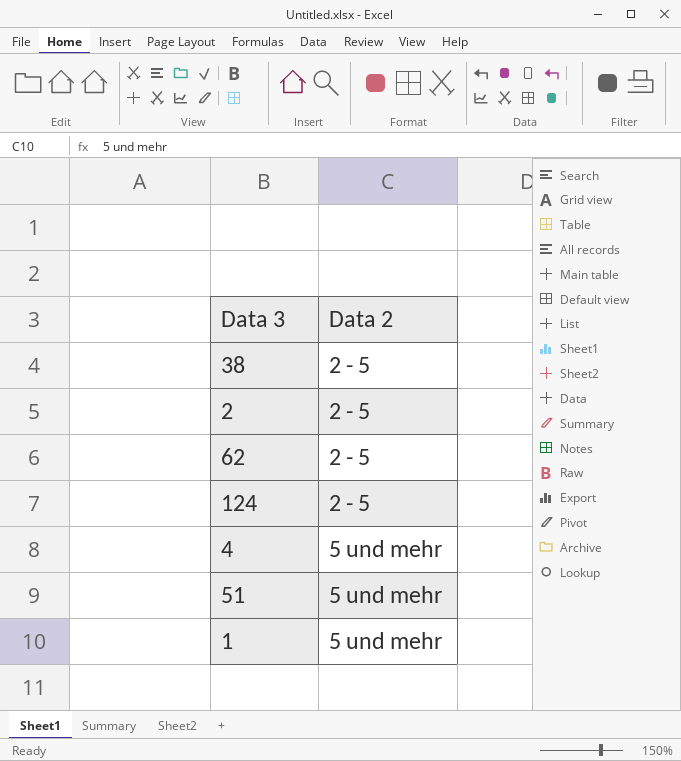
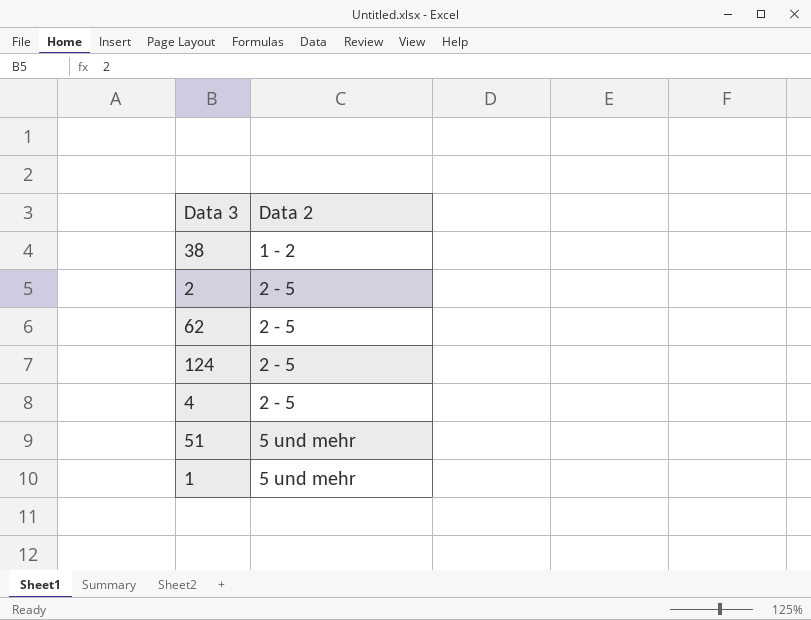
38 | Data 2: 2 - 5 -> 1 - 2
4 | Data 2: 5 und mehr -> 2 - 5

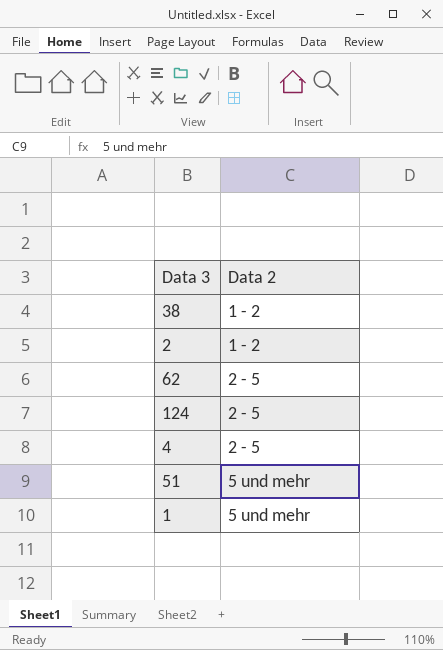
2 | Data 2: 2 - 5 -> 1 - 2

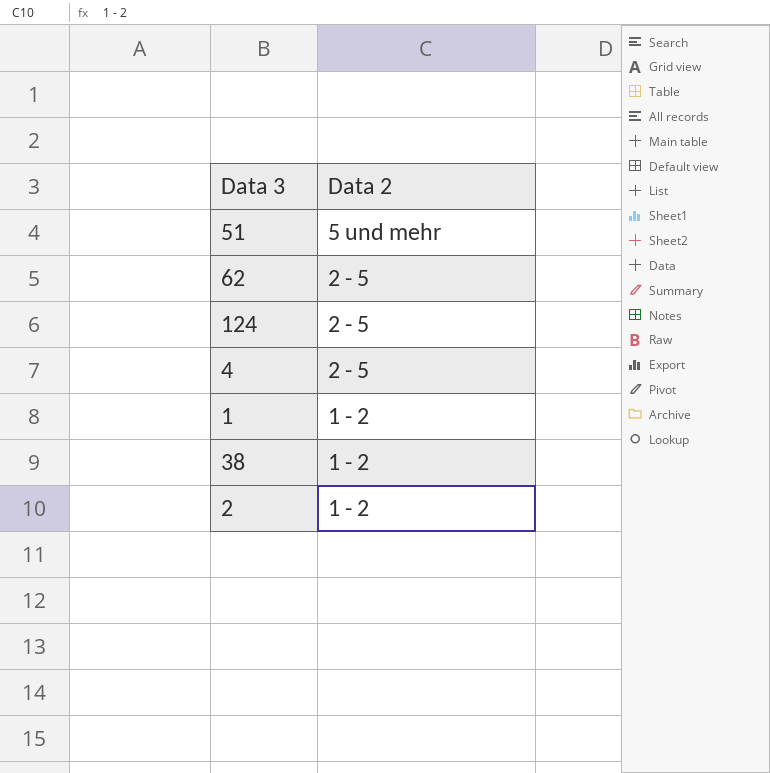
row order: Data 2 ascending -> Data 2 descending
1 | Data 2: 5 und mehr -> 1 - 2

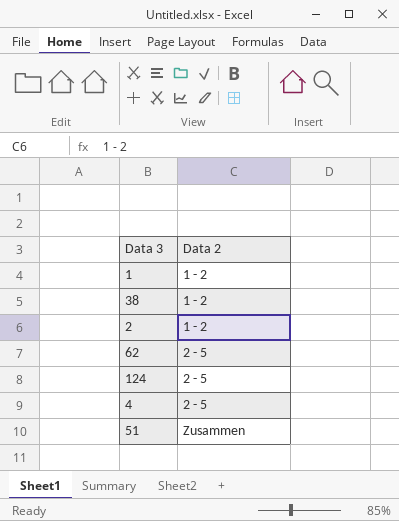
row order: Data 2 descending -> Data 2 ascending
51 | Data 2: 5 und mehr -> Zusammen

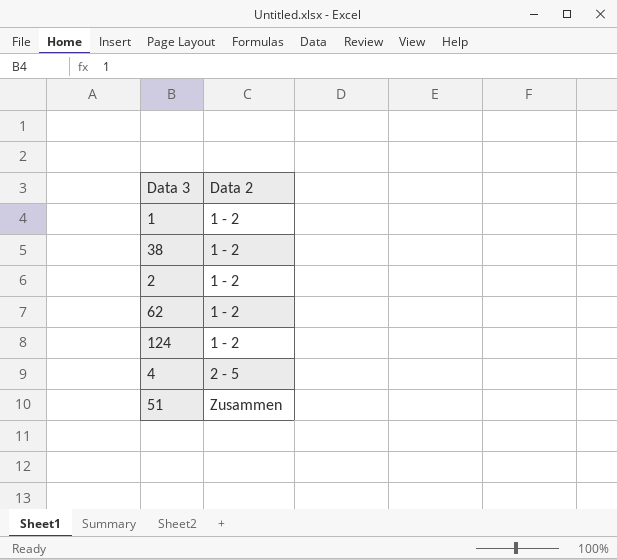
62 | Data 2: 2 - 5 -> 1 - 2
124 | Data 2: 2 - 5 -> 1 - 2

